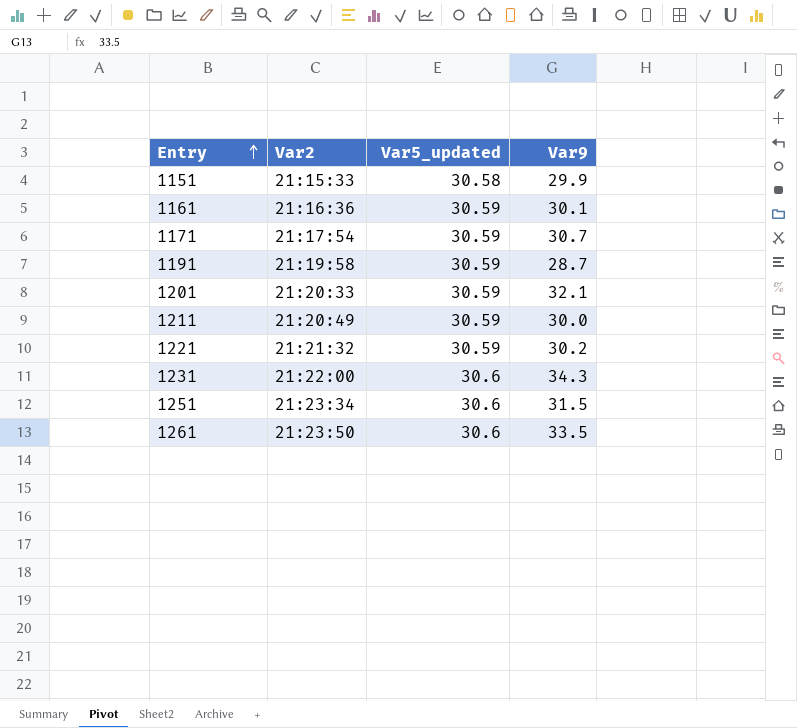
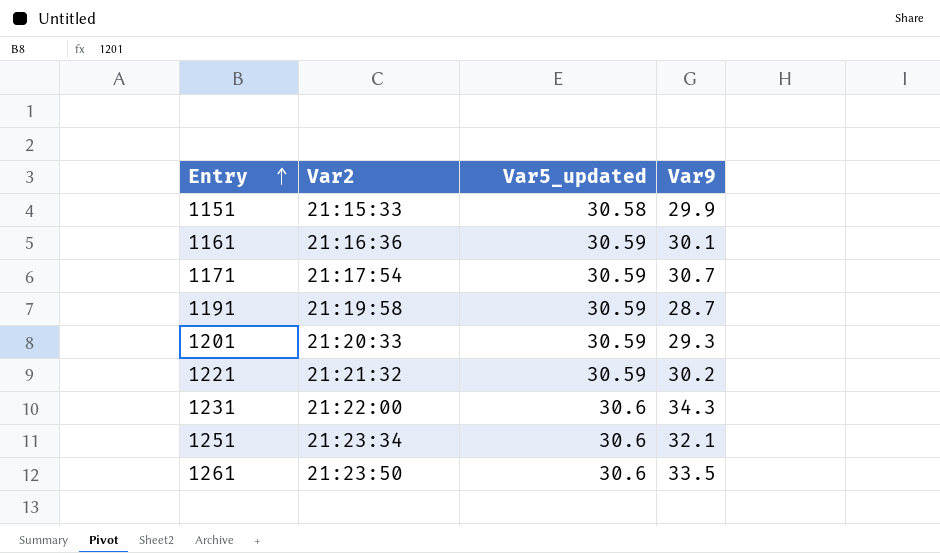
row 1211: 21:20:49 | 30.59 | 30.0 -> none
1201 | Var9: 32.1 -> 29.3
1251 | Var9: 31.5 -> 32.1

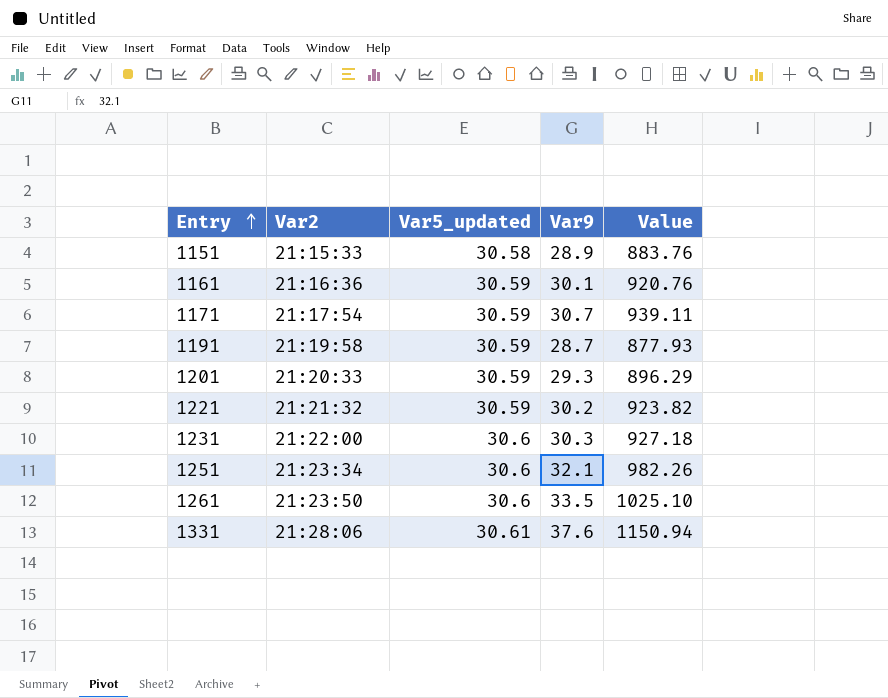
column Value | formula: none -> [Var5_updated] * [Var9]
1151 | Var9: 29.9 -> 28.9
1231 | Var9: 34.3 -> 30.3
row 1331: none -> 21:28:06 | 30.61 | 37.6 | 1150.94

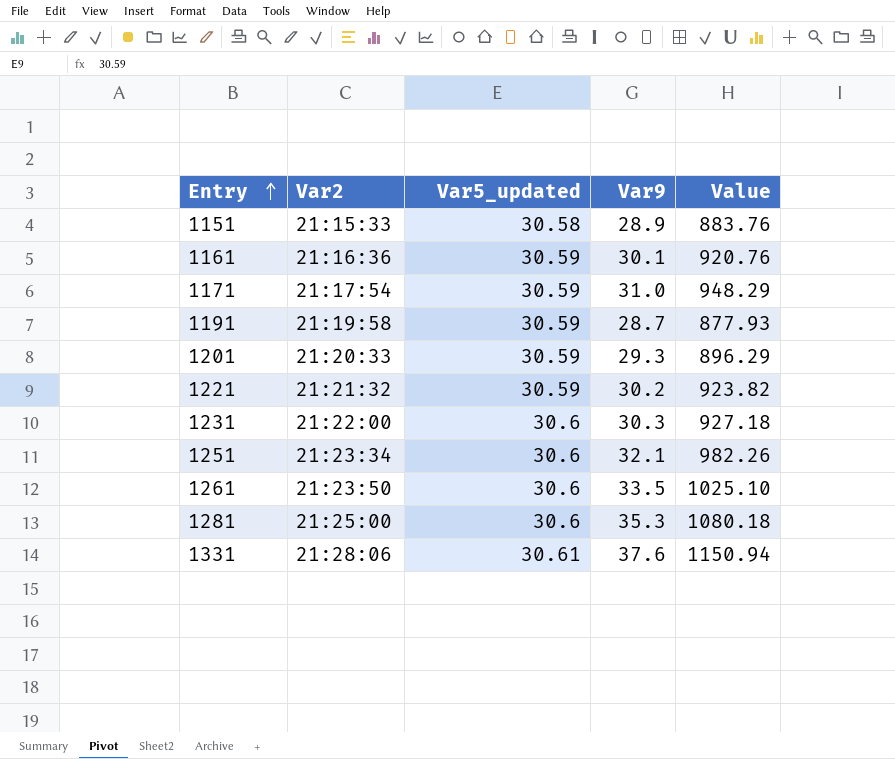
1171 | Var9: 30.7 -> 31.0
1171 | Value: 939.11 -> 948.29
row 1281: none -> 21:25:00 | 30.6 | 35.3 | 1080.18

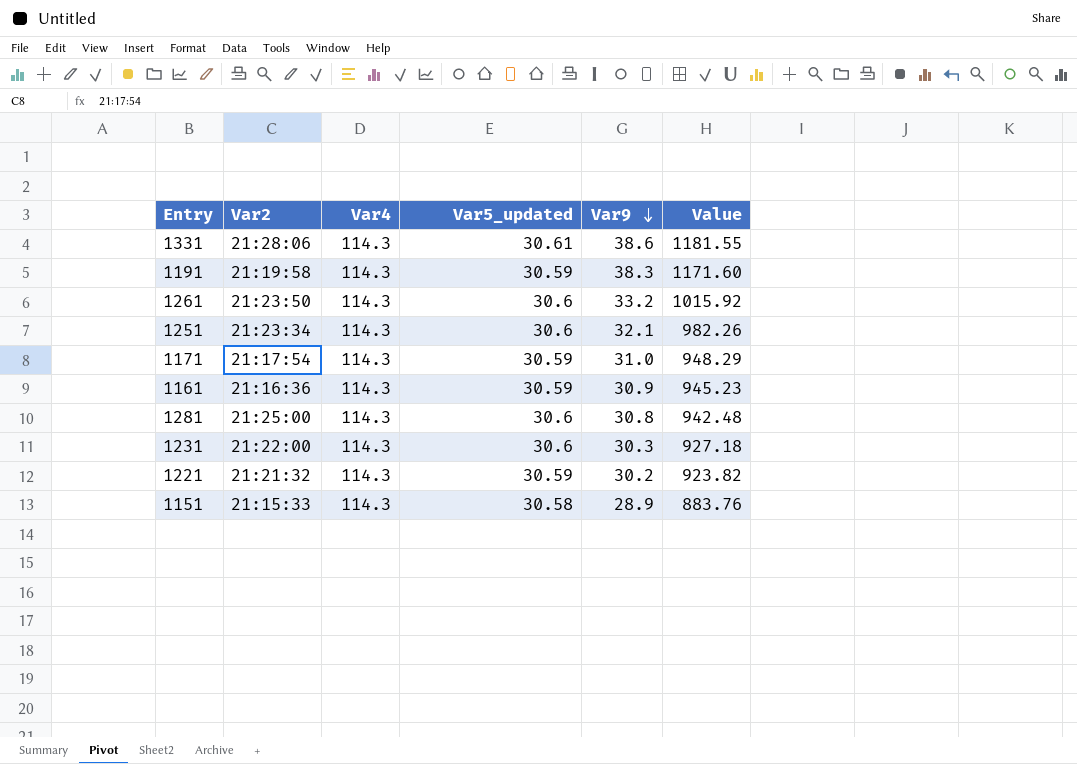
row order: Entry ascending -> Var9 descending
column Var4 | position: none -> 3
row 1201: 21:20:33 | 30.59 | 29.3 | 896.29 -> none
1331 | Var9: 37.6 -> 38.6
1331 | Value: 1150.94 -> 1181.55
1191 | Var9: 28.7 -> 38.3
1191 | Value: 877.93 -> 1171.60
1261 | Var9: 33.5 -> 33.2
1261 | Value: 1025.10 -> 1015.92
1161 | Var9: 30.1 -> 30.9
1161 | Value: 920.76 -> 945.23
1281 | Var9: 35.3 -> 30.8
1281 | Value: 1080.18 -> 942.48

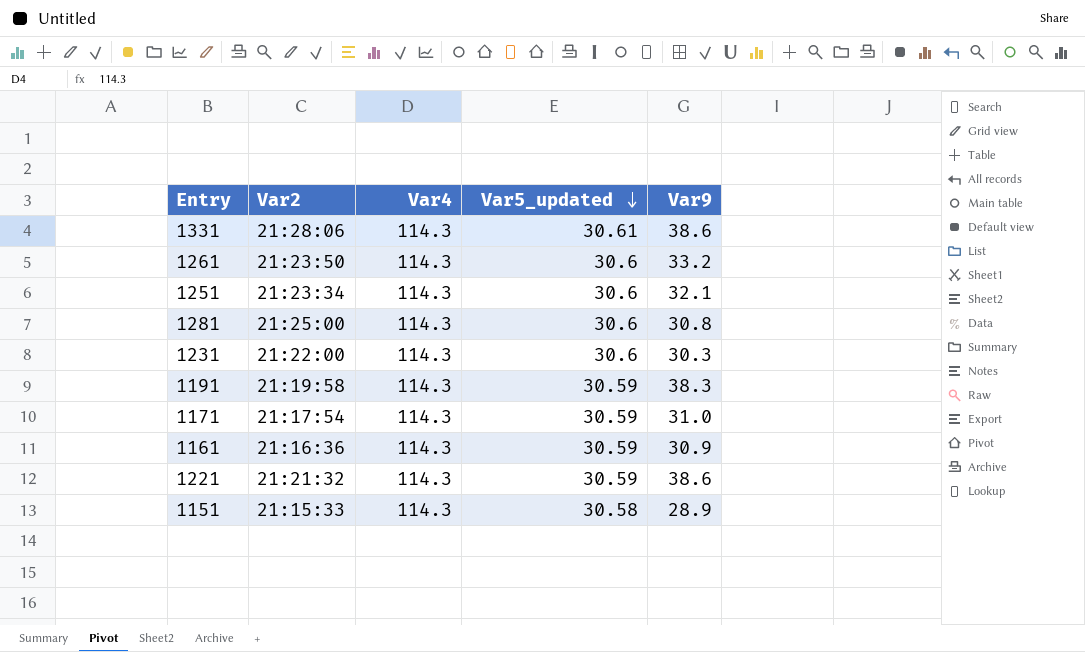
row order: Var9 descending -> Var5_updated descending
column Value | formula: [Var5_updated] * [Var9] -> none
1221 | Var9: 30.2 -> 38.6

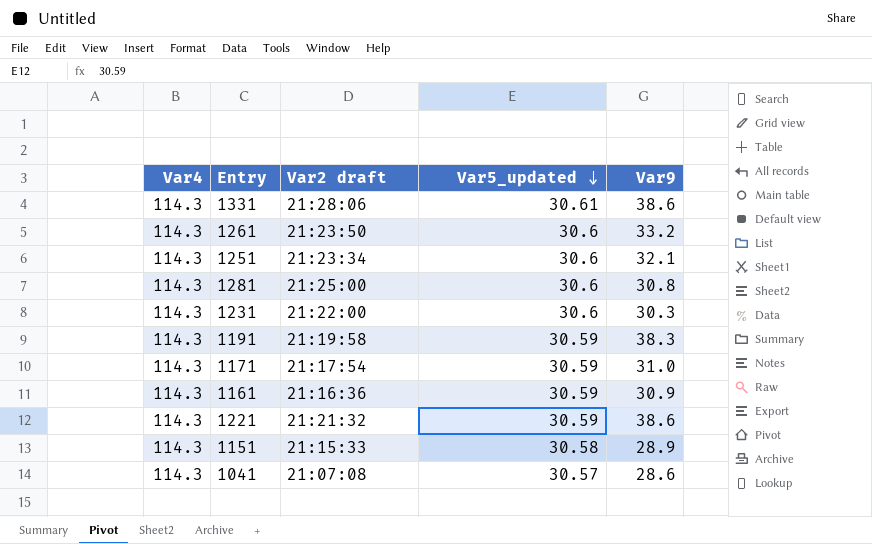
column Var4 | position: 3 -> 1
column name: Var2 -> Var2 draft
row 1041: none -> 114.3 | 21:07:08 | 30.57 | 28.6

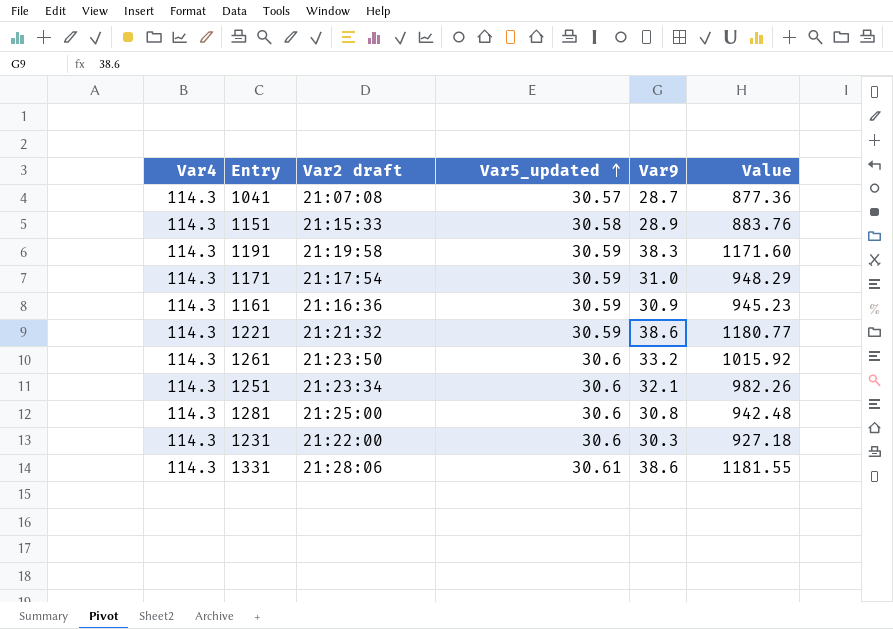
row order: Var5_updated descending -> Var5_updated ascending
column Value | formula: none -> [Var5_updated] * [Var9]
1041 | Var9: 28.6 -> 28.7

